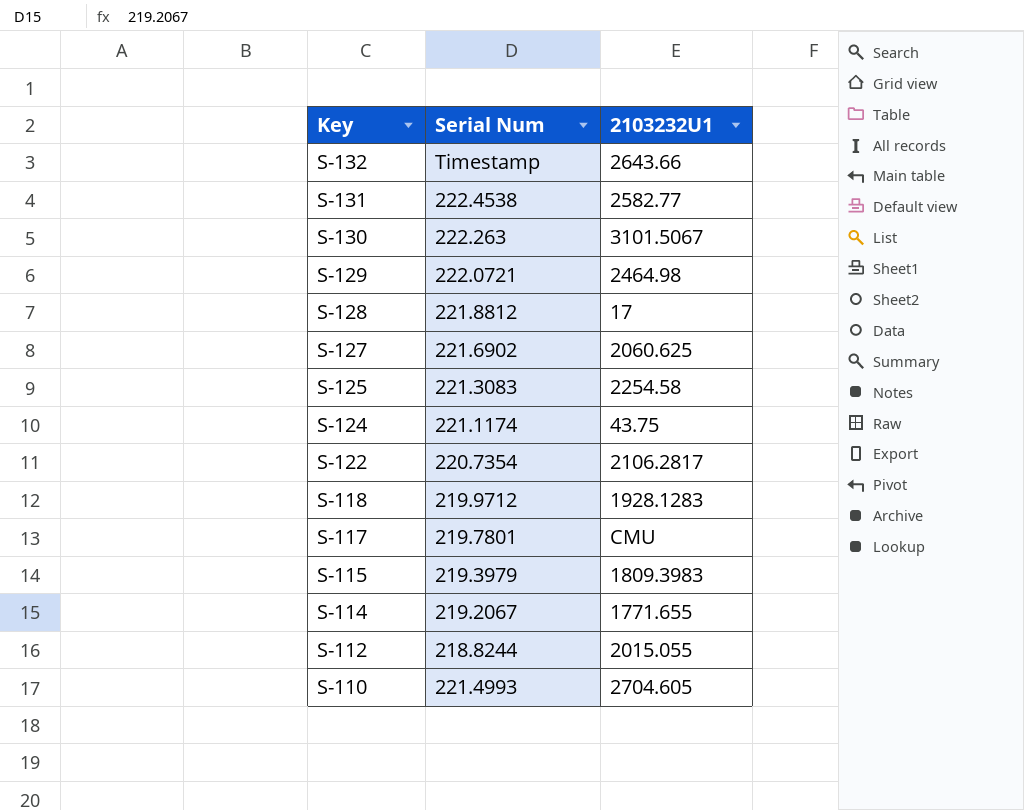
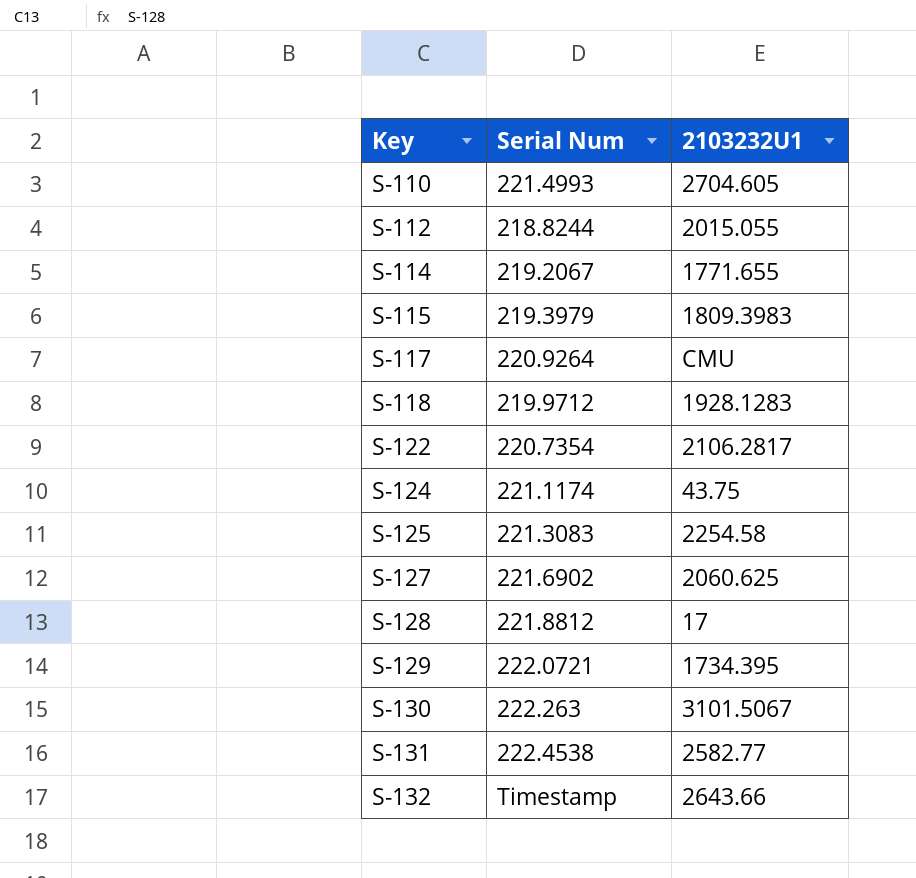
row order: Key descending -> Key ascending
S-117 | Serial Num: 219.7801 -> 220.9264
S-129 | 2103232U1: 2464.98 -> 1734.395

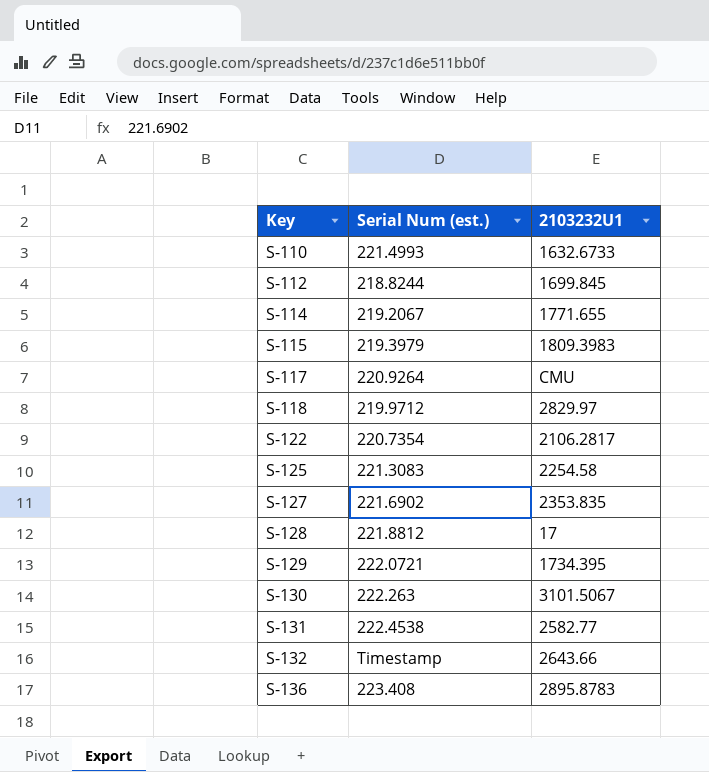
column name: Serial Num -> Serial Num (est.)
row S-124: 221.1174 | 43.75 -> none
S-110 | 2103232U1: 2704.605 -> 1632.6733
S-112 | 2103232U1: 2015.055 -> 1699.845
S-118 | 2103232U1: 1928.1283 -> 2829.97
S-127 | 2103232U1: 2060.625 -> 2353.835
row S-136: none -> 223.408 | 2895.8783

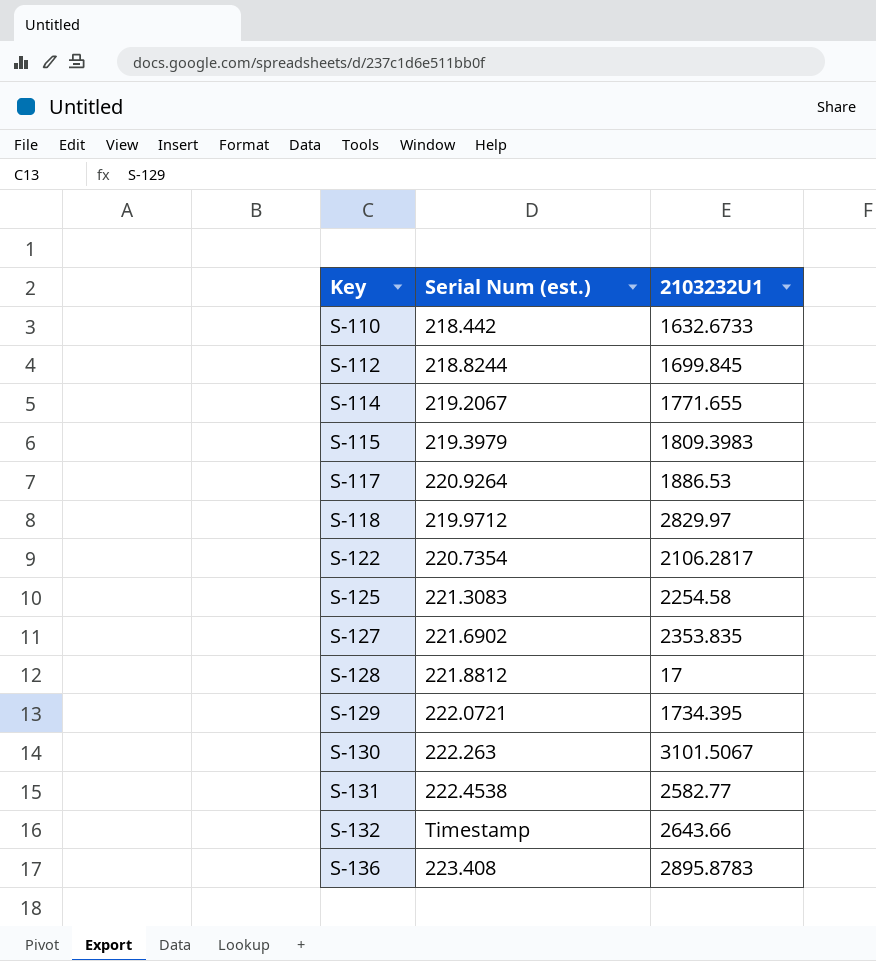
S-110 | Serial Num (est.): 221.4993 -> 218.442
S-117 | 2103232U1: CMU -> 1886.53

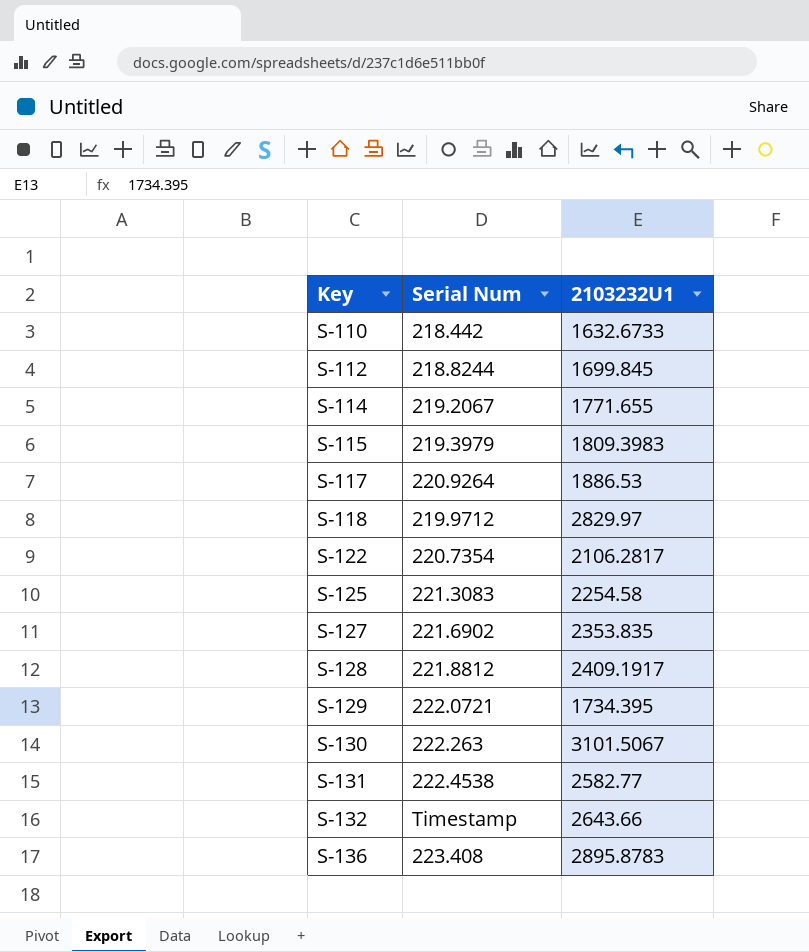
column name: Serial Num (est.) -> Serial Num
S-128 | 2103232U1: 17 -> 2409.1917

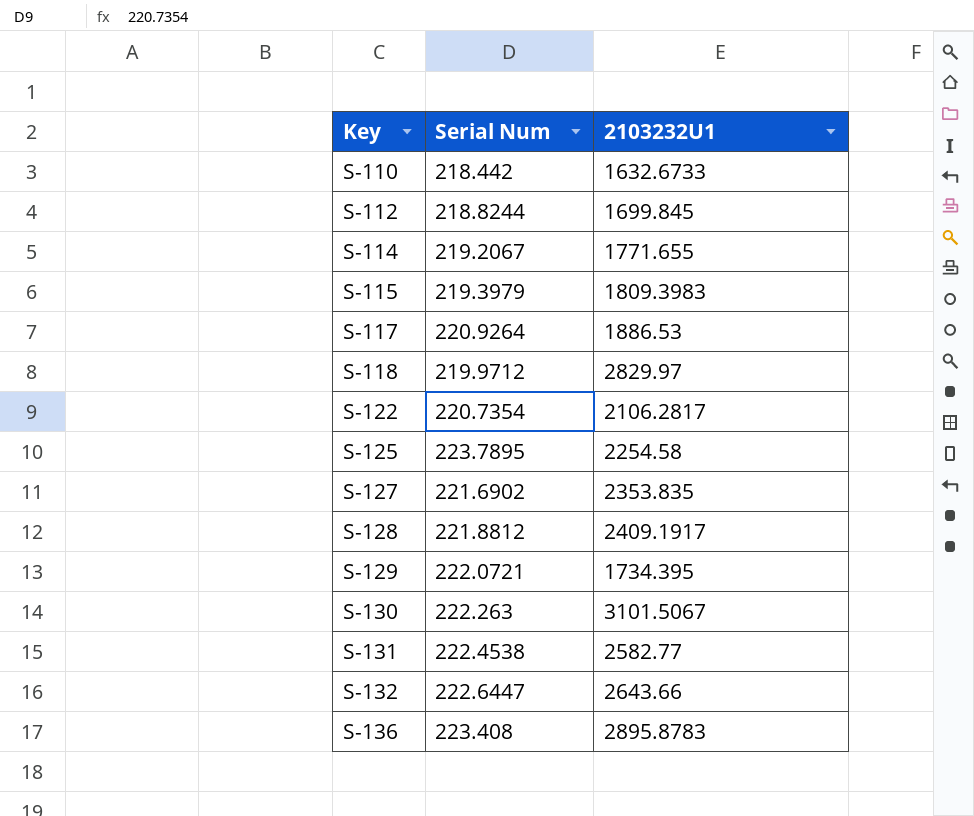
S-125 | Serial Num: 221.3083 -> 223.7895
S-132 | Serial Num: Timestamp -> 222.6447

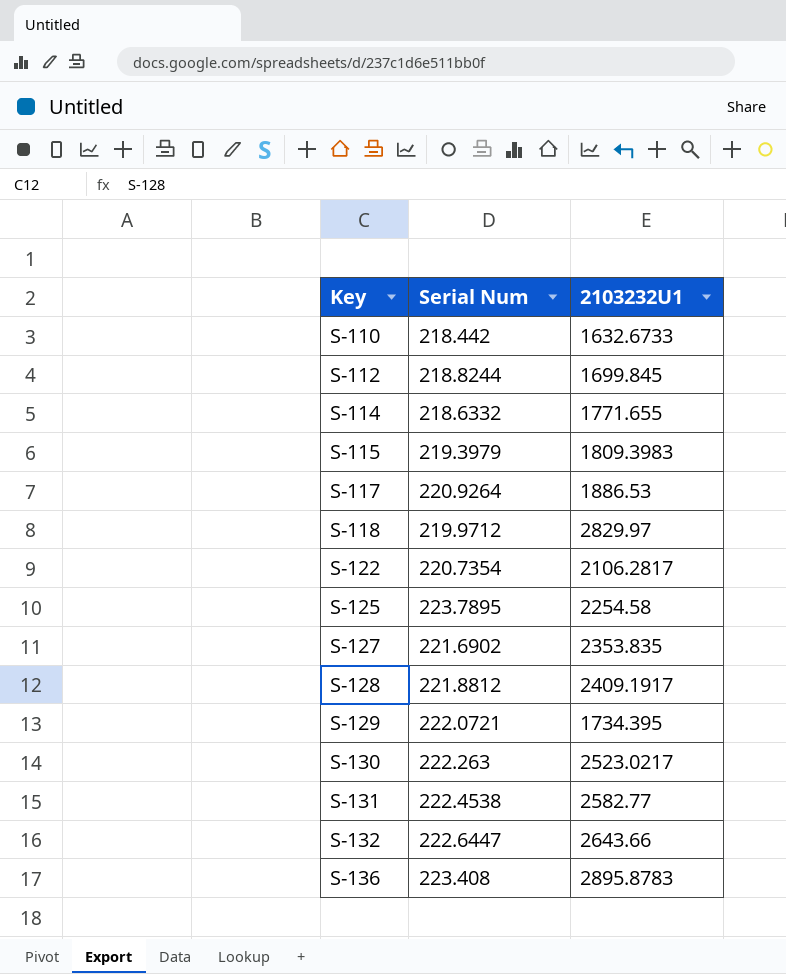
S-114 | Serial Num: 219.2067 -> 218.6332
S-130 | 2103232U1: 3101.5067 -> 2523.0217

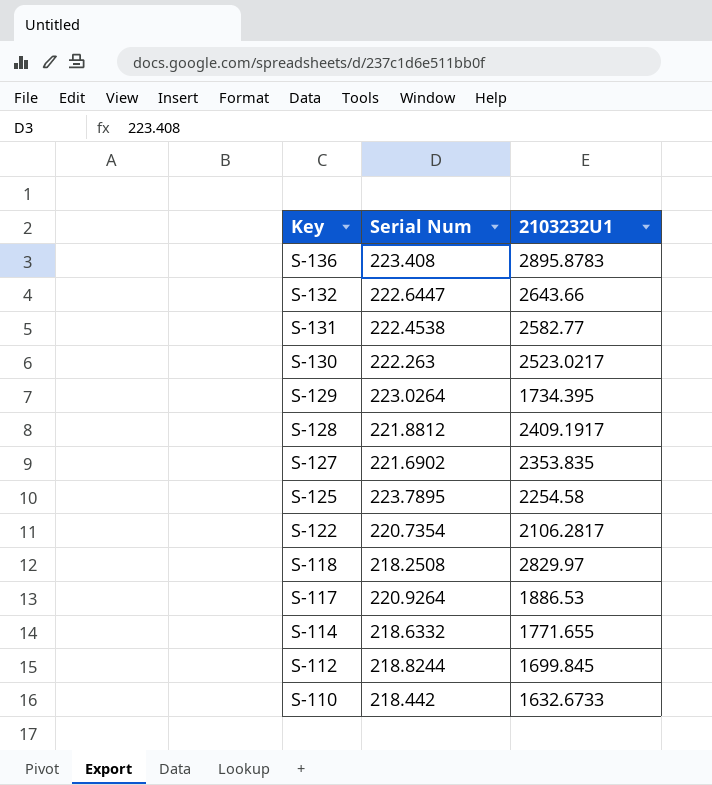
row order: Key ascending -> Key descending
row S-115: 219.3979 | 1809.3983 -> none
S-129 | Serial Num: 222.0721 -> 223.0264
S-118 | Serial Num: 219.9712 -> 218.2508

